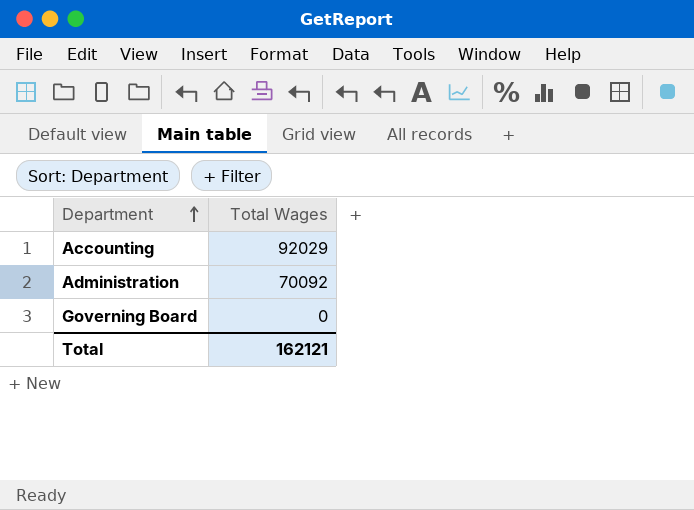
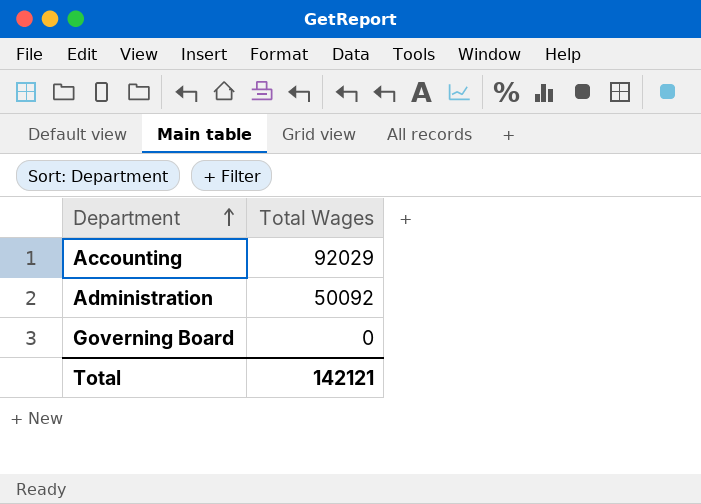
Administration | Total Wages: 70092 -> 50092
Total | Total Wages: 162121 -> 142121

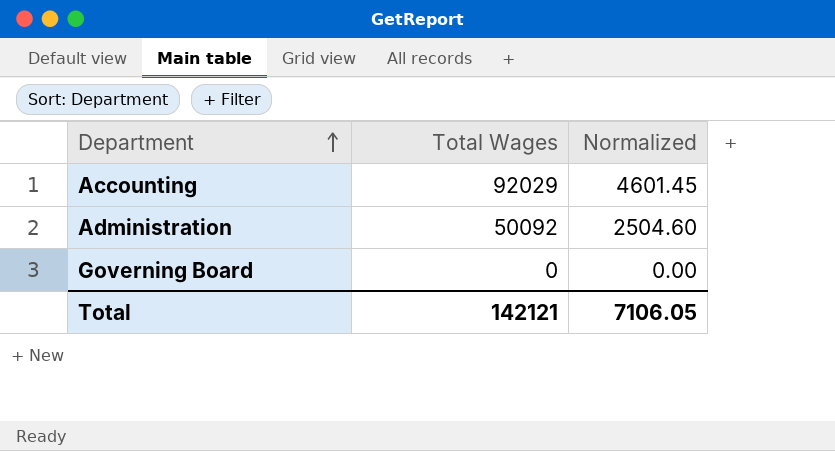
column Normalized | formula: none -> [Total Wages] * 0.05

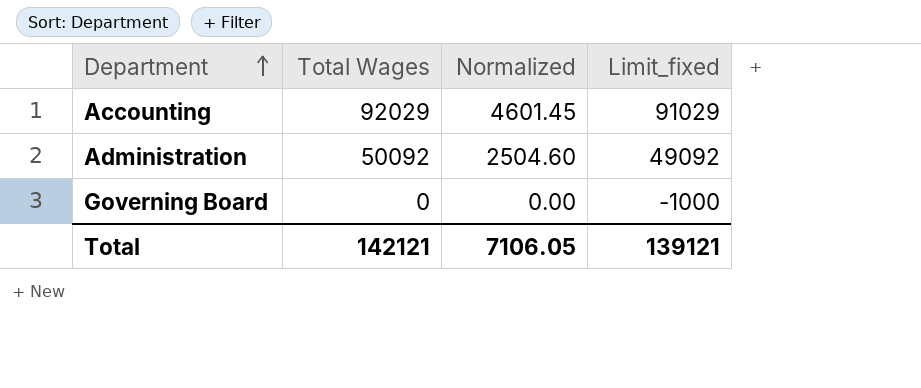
column Limit_fixed | formula: none -> [Total Wages] - 1000

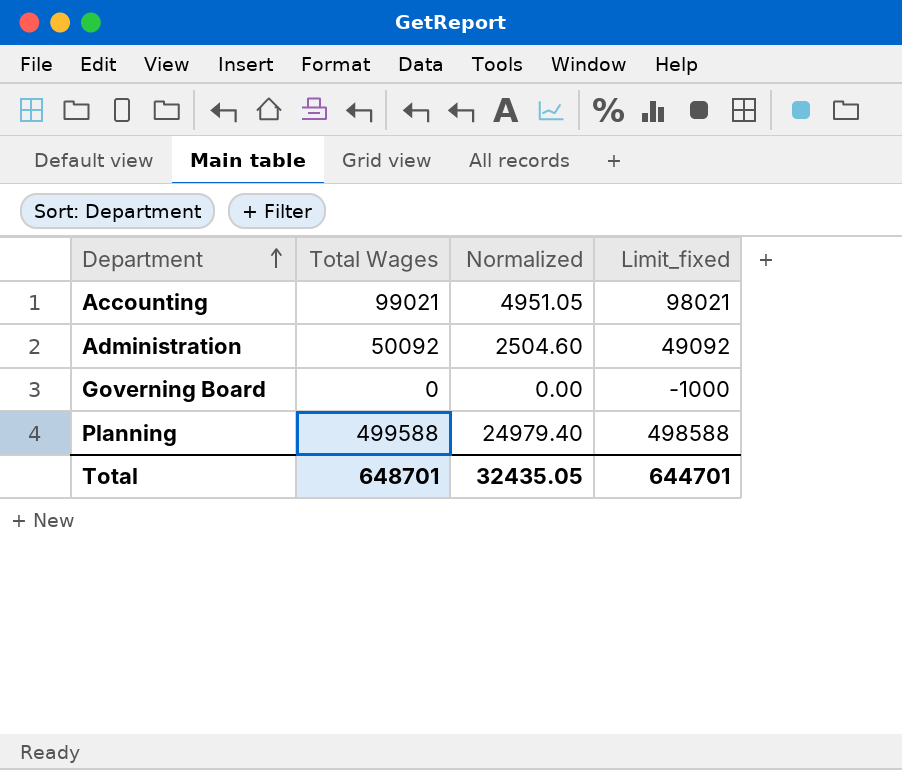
Accounting | Total Wages: 92029 -> 99021
Accounting | Normalized: 4601.45 -> 4951.05
Accounting | Limit_fixed: 91029 -> 98021
row Planning: none -> 499588 | 24979.40 | 498588
Total | Total Wages: 142121 -> 648701
Total | Normalized: 7106.05 -> 32435.05
Total | Limit_fixed: 139121 -> 644701

